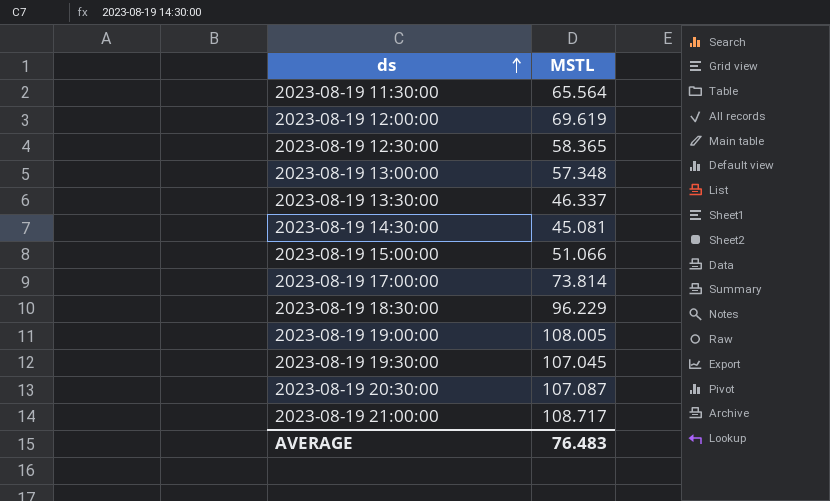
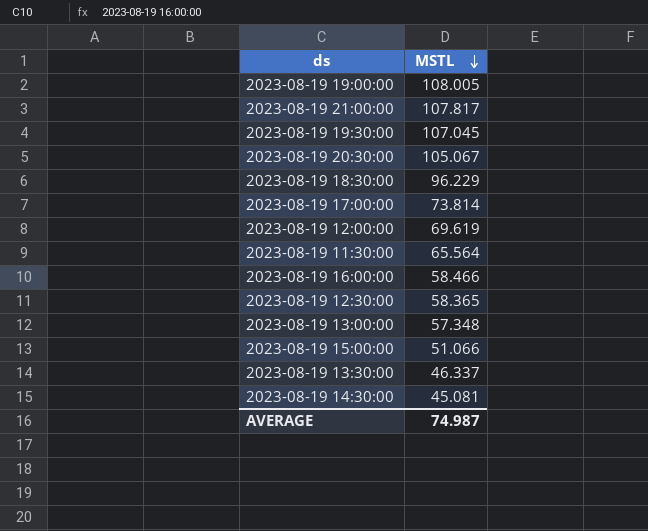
row order: ds ascending -> MSTL descending
2023-08-19 21:00:00 | MSTL: 108.717 -> 107.817
2023-08-19 20:30:00 | MSTL: 107.087 -> 105.067
row 2023-08-19 16:00:00: none -> 58.466
AVERAGE | MSTL: 76.483 -> 74.987

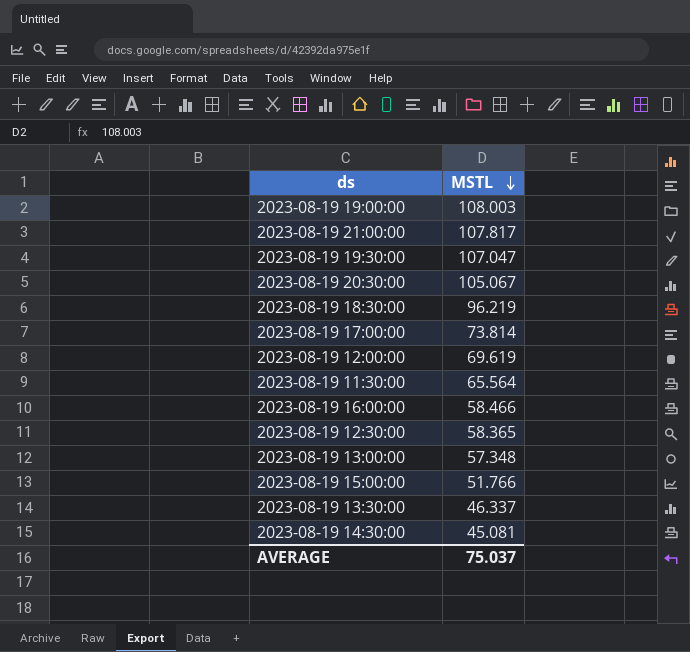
2023-08-19 19:00:00 | MSTL: 108.005 -> 108.003
2023-08-19 19:30:00 | MSTL: 107.045 -> 107.047
2023-08-19 18:30:00 | MSTL: 96.229 -> 96.219
2023-08-19 15:00:00 | MSTL: 51.066 -> 51.766
AVERAGE | MSTL: 74.987 -> 75.037

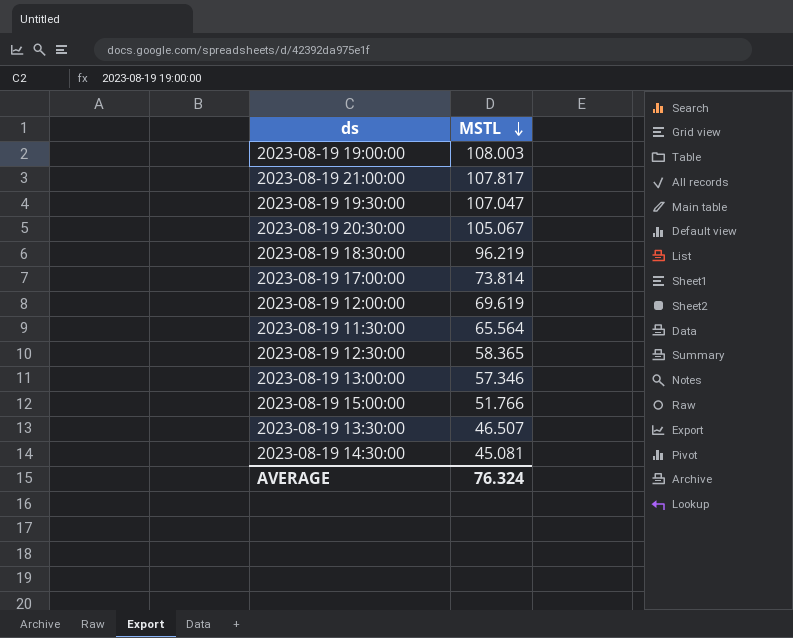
row 2023-08-19 16:00:00: 58.466 -> none
2023-08-19 13:00:00 | MSTL: 57.348 -> 57.346
2023-08-19 13:30:00 | MSTL: 46.337 -> 46.507
AVERAGE | MSTL: 75.037 -> 76.324

